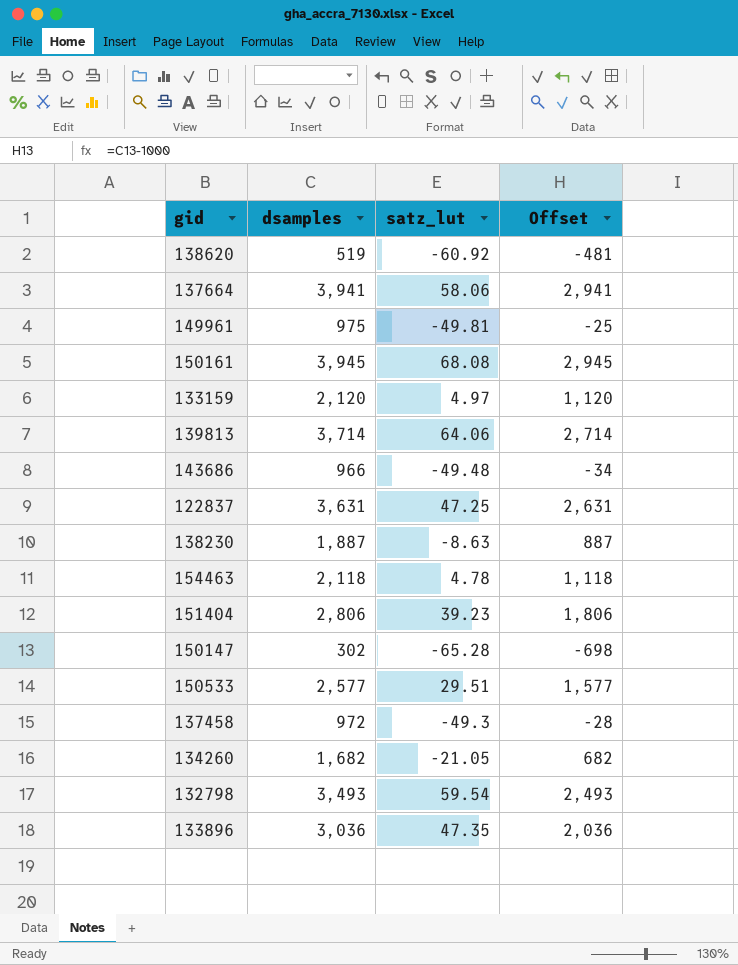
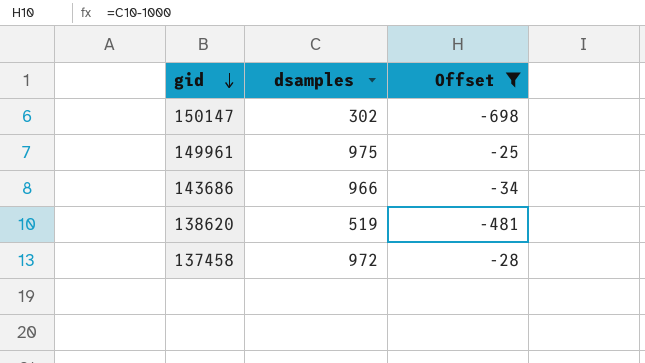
filter: none -> Offset <= -25
row order: none -> gid descending
column satz_lut | position: 3 -> none

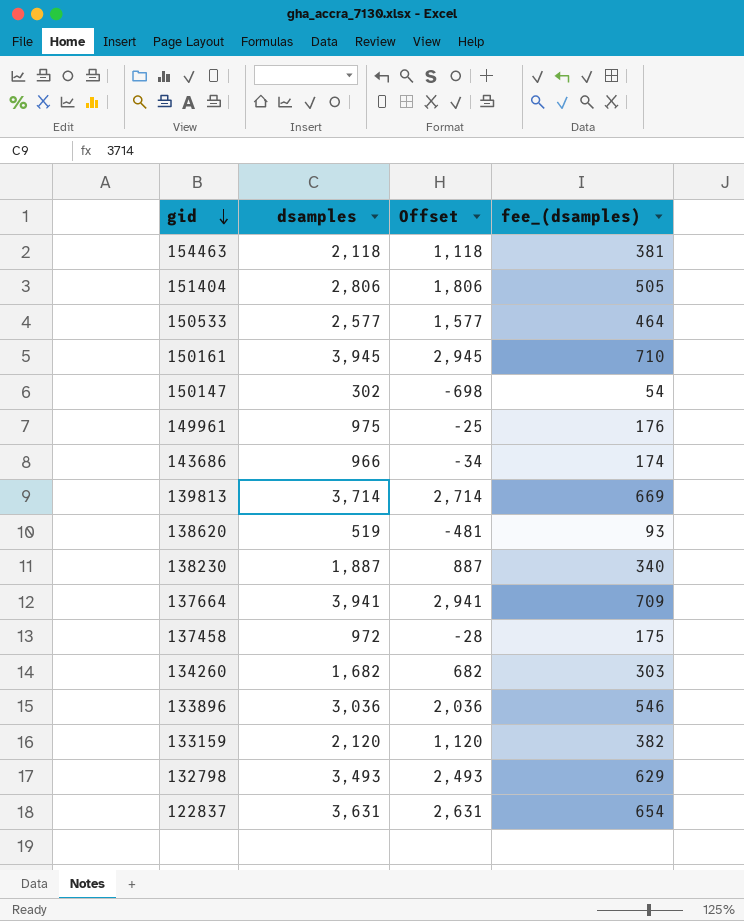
filter: Offset <= -25 -> none
column fee_(dsamples) | formula: none -> [dsamples] * 0.18

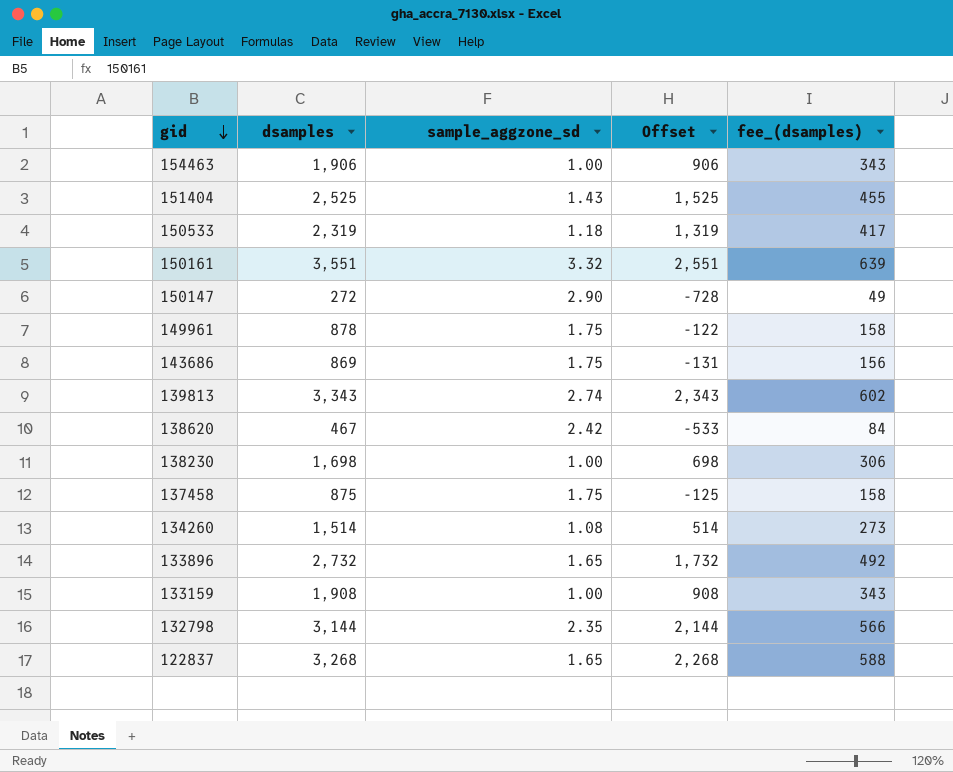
column sample_aggzone_sd | position: none -> 3
row 137664: 3,941 | 2,941 | 709 -> none
154463 | dsamples: 2,118 -> 1,906
154463 | Offset: 1,118 -> 906
154463 | fee_(dsamples): 381 -> 343
151404 | dsamples: 2,806 -> 2,525
151404 | Offset: 1,806 -> 1,525
151404 | fee_(dsamples): 505 -> 455
150533 | dsamples: 2,577 -> 2,319
150533 | Offset: 1,577 -> 1,319
150533 | fee_(dsamples): 464 -> 417
150161 | dsamples: 3,945 -> 3,551
150161 | Offset: 2,945 -> 2,551
150161 | fee_(dsamples): 710 -> 639
150147 | dsamples: 302 -> 272
150147 | Offset: -698 -> -728
150147 | fee_(dsamples): 54 -> 49
149961 | dsamples: 975 -> 878
149961 | Offset: -25 -> -122
149961 | fee_(dsamples): 176 -> 158
143686 | dsamples: 966 -> 869
143686 | Offset: -34 -> -131
143686 | fee_(dsamples): 174 -> 156
139813 | dsamples: 3,714 -> 3,343
139813 | Offset: 2,714 -> 2,343
139813 | fee_(dsamples): 669 -> 602
138620 | dsamples: 519 -> 467
138620 | Offset: -481 -> -533
138620 | fee_(dsamples): 93 -> 84
138230 | dsamples: 1,887 -> 1,698
138230 | Offset: 887 -> 698
138230 | fee_(dsamples): 340 -> 306
137458 | dsamples: 972 -> 875
137458 | Offset: -28 -> -125
137458 | fee_(dsamples): 175 -> 158
134260 | dsamples: 1,682 -> 1,514
134260 | Offset: 682 -> 514
134260 | fee_(dsamples): 303 -> 273
133896 | dsamples: 3,036 -> 2,732
133896 | Offset: 2,036 -> 1,732
133896 | fee_(dsamples): 546 -> 492
133159 | dsamples: 2,120 -> 1,908
133159 | Offset: 1,120 -> 908
133159 | fee_(dsamples): 382 -> 343
132798 | dsamples: 3,493 -> 3,144
132798 | Offset: 2,493 -> 2,144
132798 | fee_(dsamples): 629 -> 566
122837 | dsamples: 3,631 -> 3,268
122837 | Offset: 2,631 -> 2,268
122837 | fee_(dsamples): 654 -> 588

